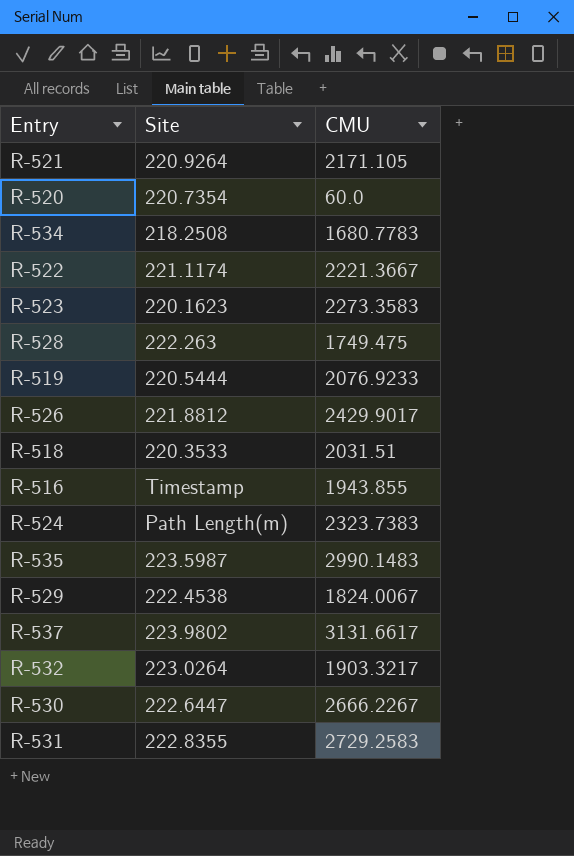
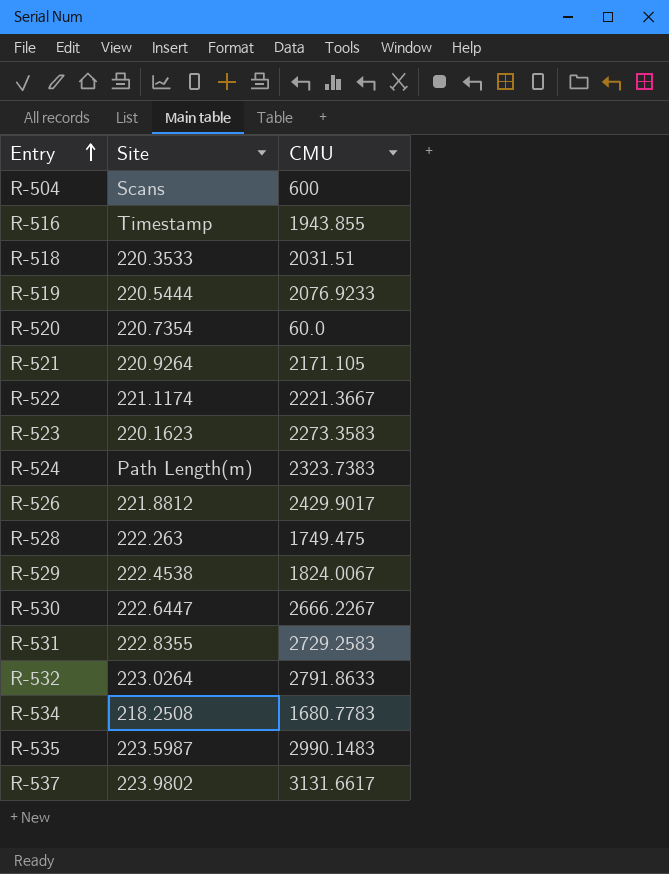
row order: none -> Entry ascending
row R-504: none -> Scans | 600
R-532 | CMU: 1903.3217 -> 2791.8633

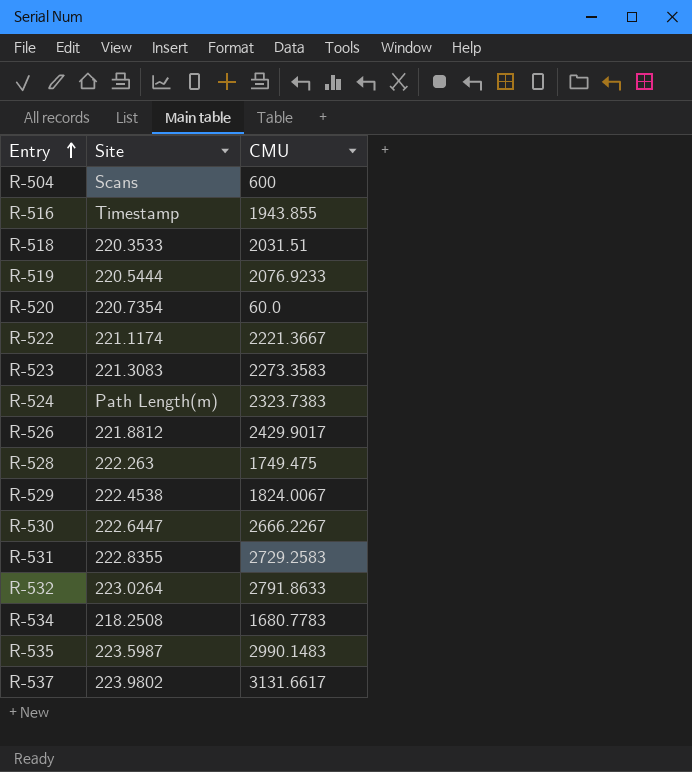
row R-521: 220.9264 | 2171.105 -> none
R-523 | Site: 220.1623 -> 221.3083

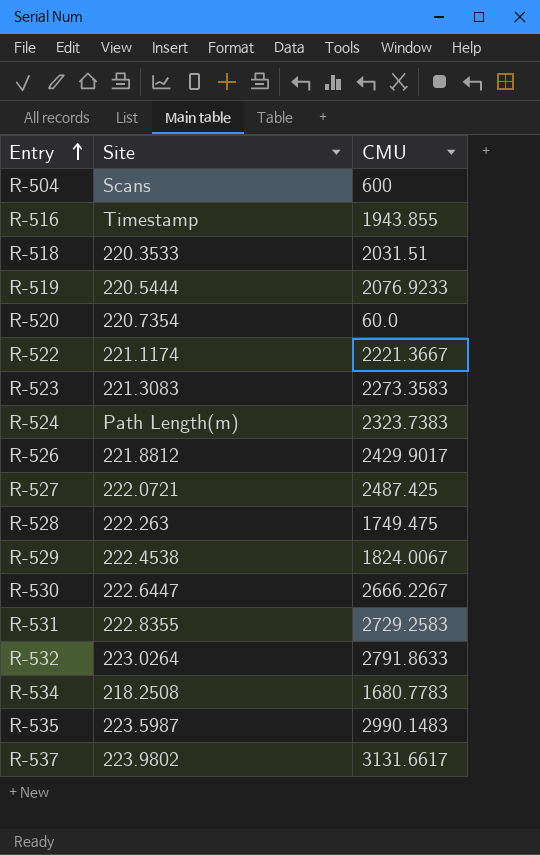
row R-527: none -> 222.0721 | 2487.425

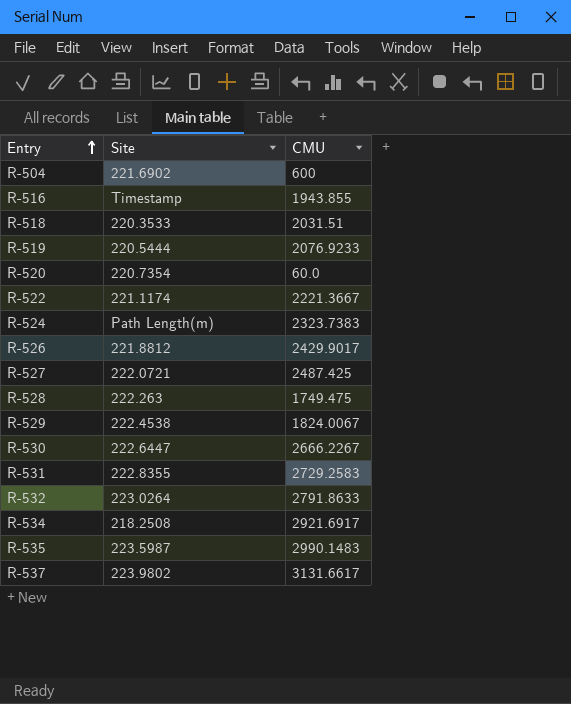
row R-523: 221.3083 | 2273.3583 -> none
R-504 | Site: Scans -> 221.6902
R-534 | CMU: 1680.7783 -> 2921.6917

